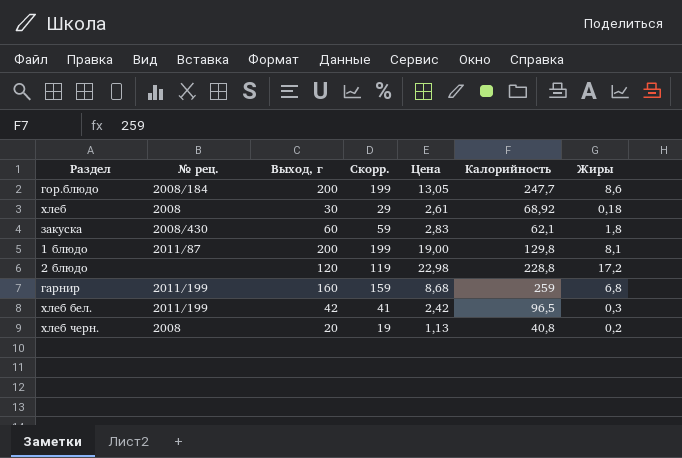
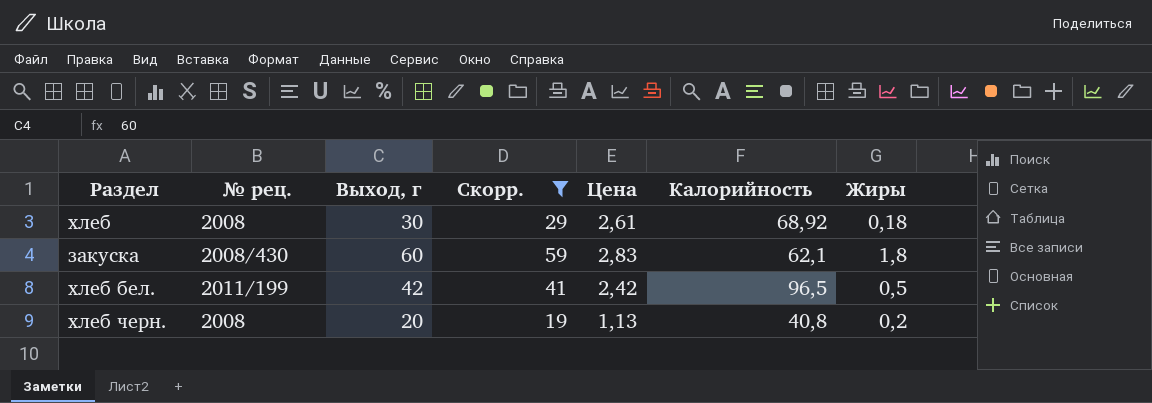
filter: none -> Скорр. <= 59
хлеб бел. | Жиры: 0,3 -> 0,5

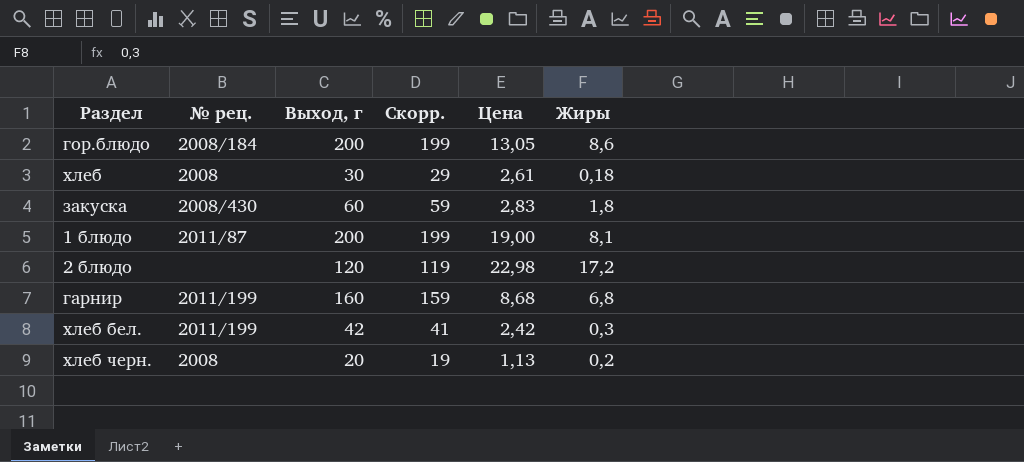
filter: Скорр. <= 59 -> none
column Калорийность | position: 6 -> none
хлеб бел. | Жиры: 0,5 -> 0,3

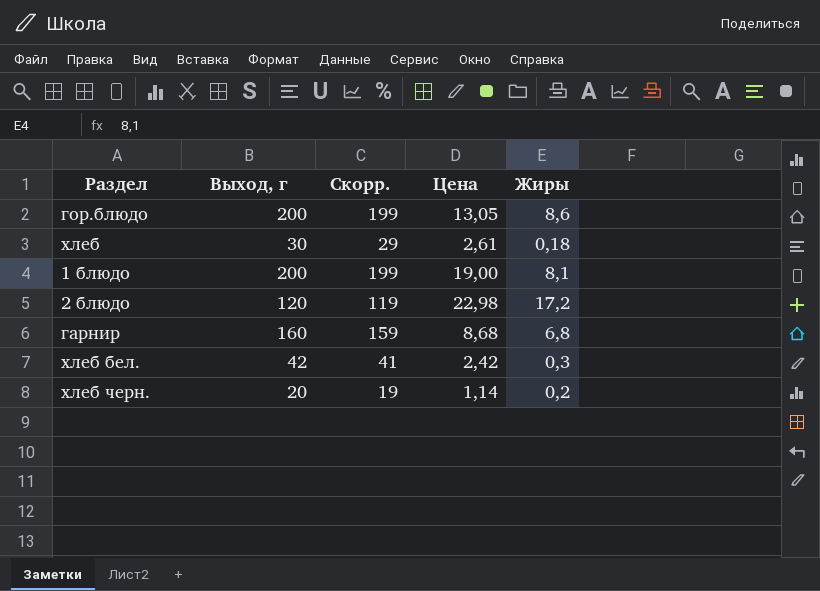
column № рец. | position: 2 -> none
row закуска: 2008/430 | 60 | 59 | 2,83 | 1,8 -> none
хлеб черн. | Цена: 1,13 -> 1,14

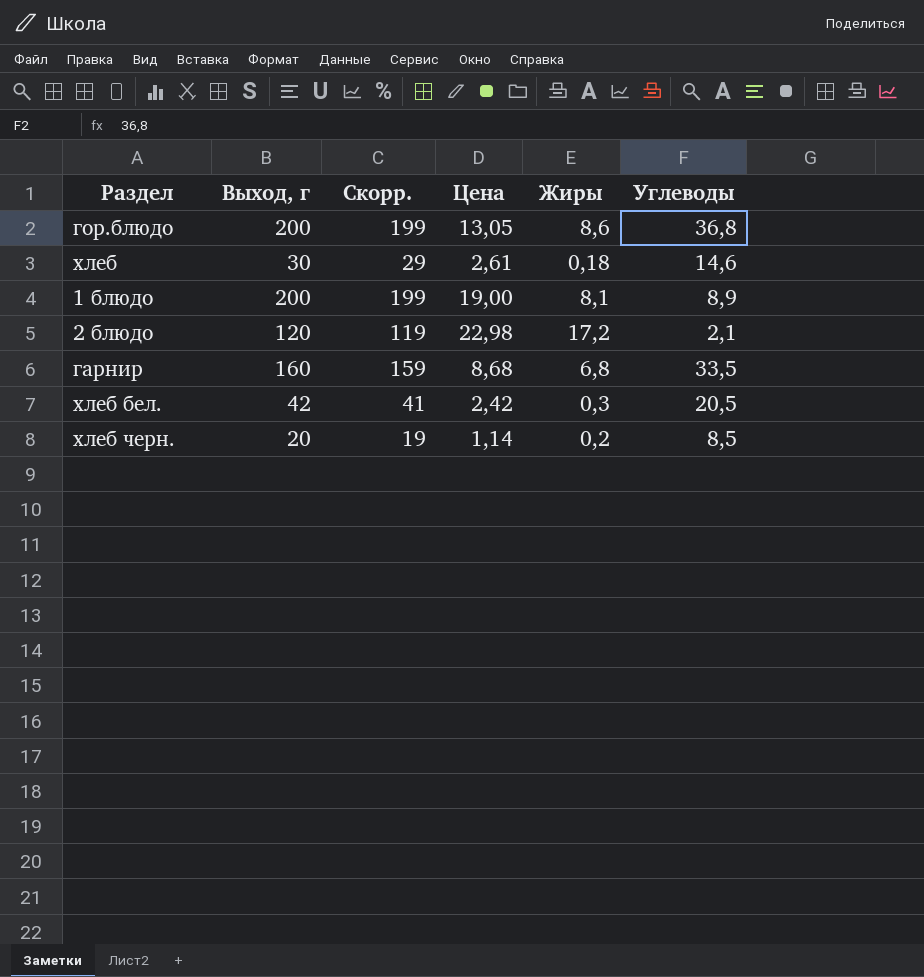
column Углеводы | position: none -> 6

